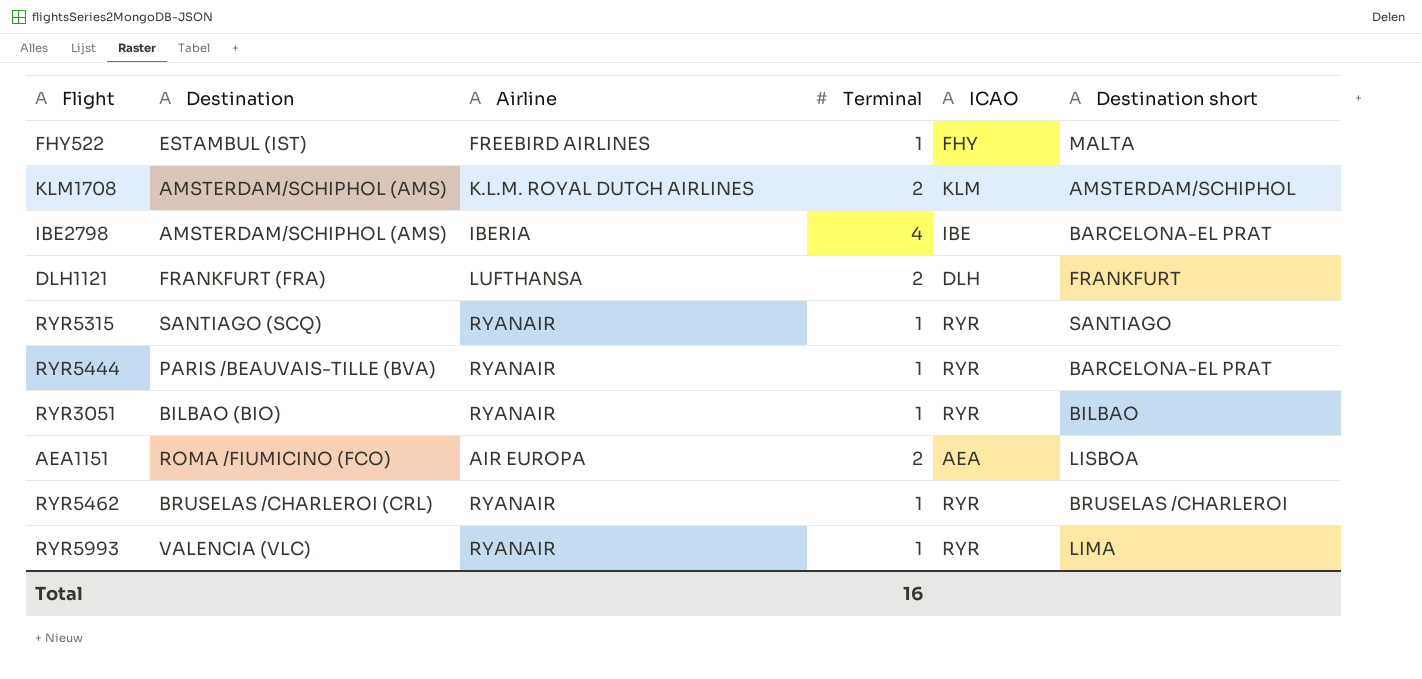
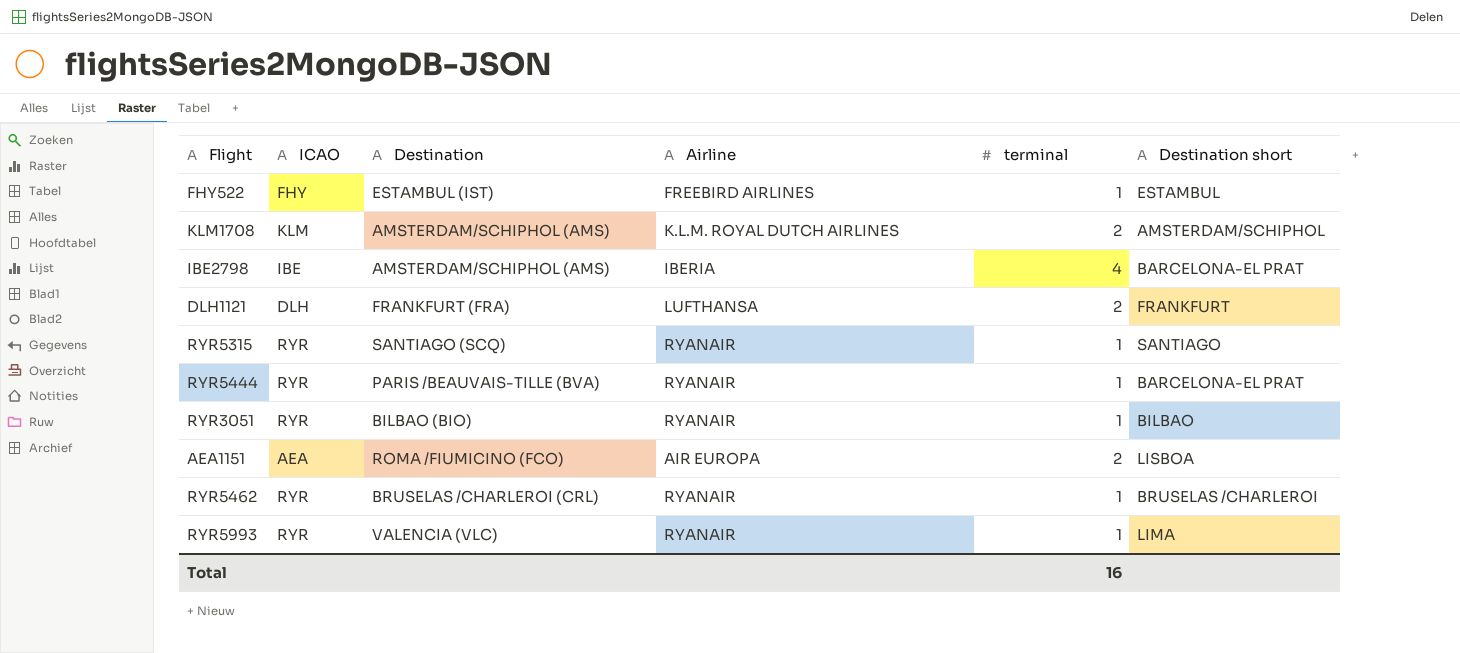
column ICAO | position: 5 -> 2
column name: Terminal -> terminal
FHY522 | Destination short: MALTA -> ESTAMBUL

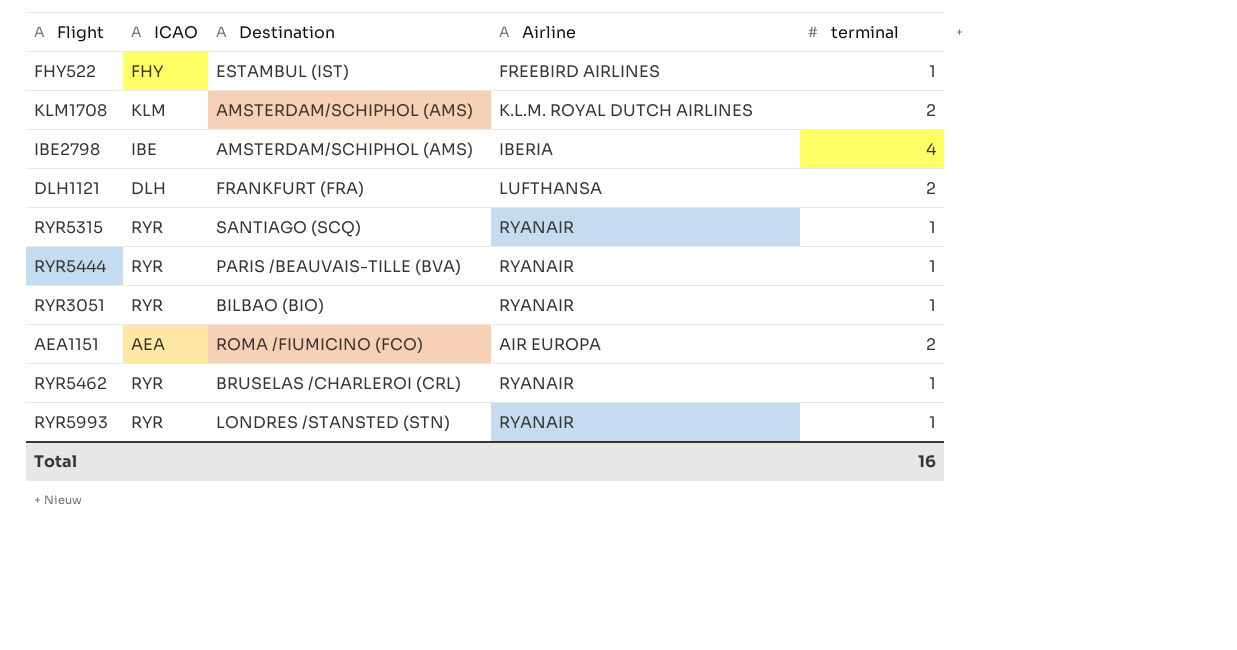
column Destination short | position: 6 -> none
RYR5993 | Destination: VALENCIA (VLC) -> LONDRES /STANSTED (STN)

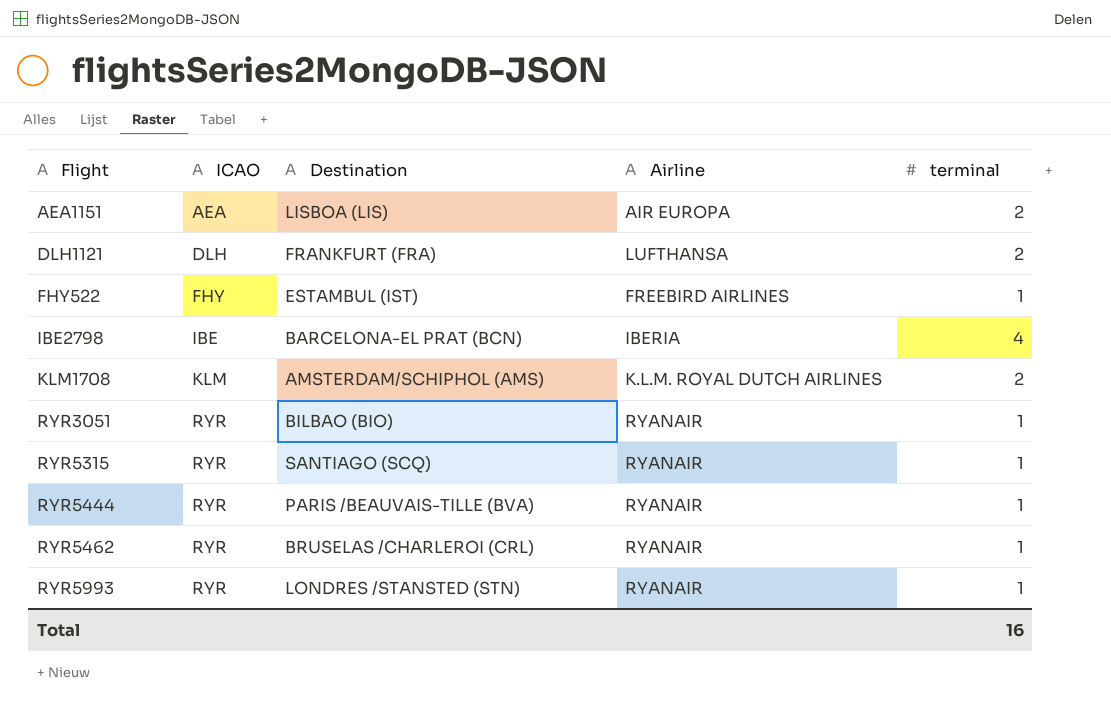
row order: none -> Flight ascending
AEA1151 | Destination: ROMA /FIUMICINO (FCO) -> LISBOA (LIS)
IBE2798 | Destination: AMSTERDAM/SCHIPHOL (AMS) -> BARCELONA-EL PRAT (BCN)

